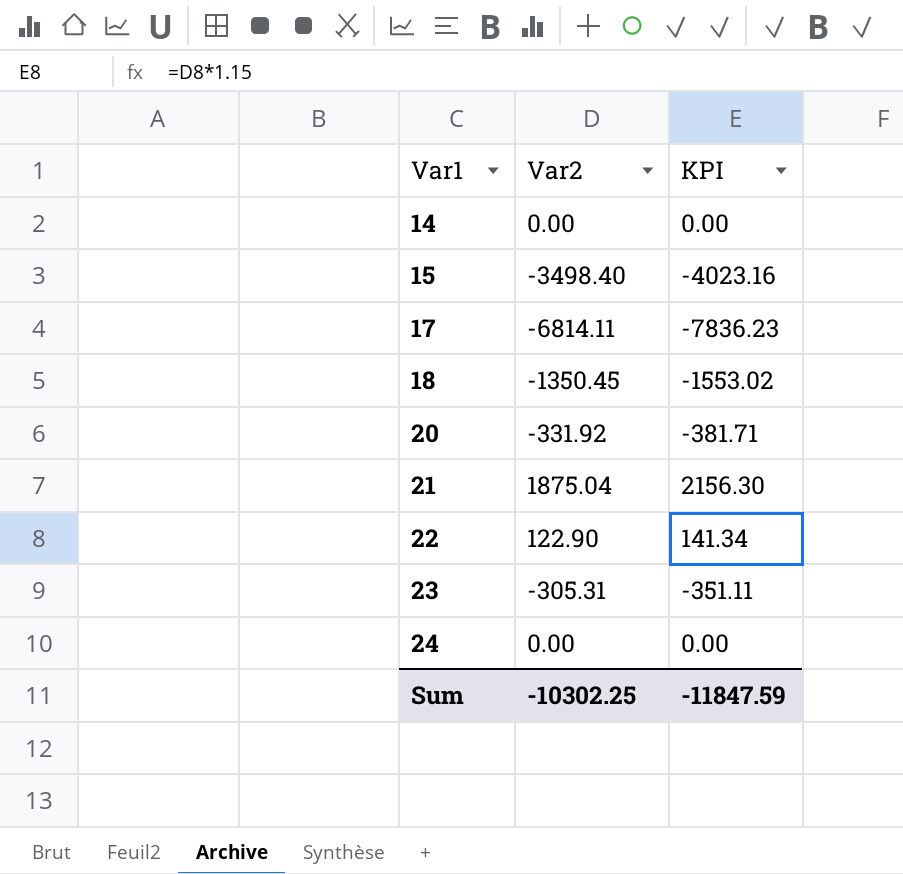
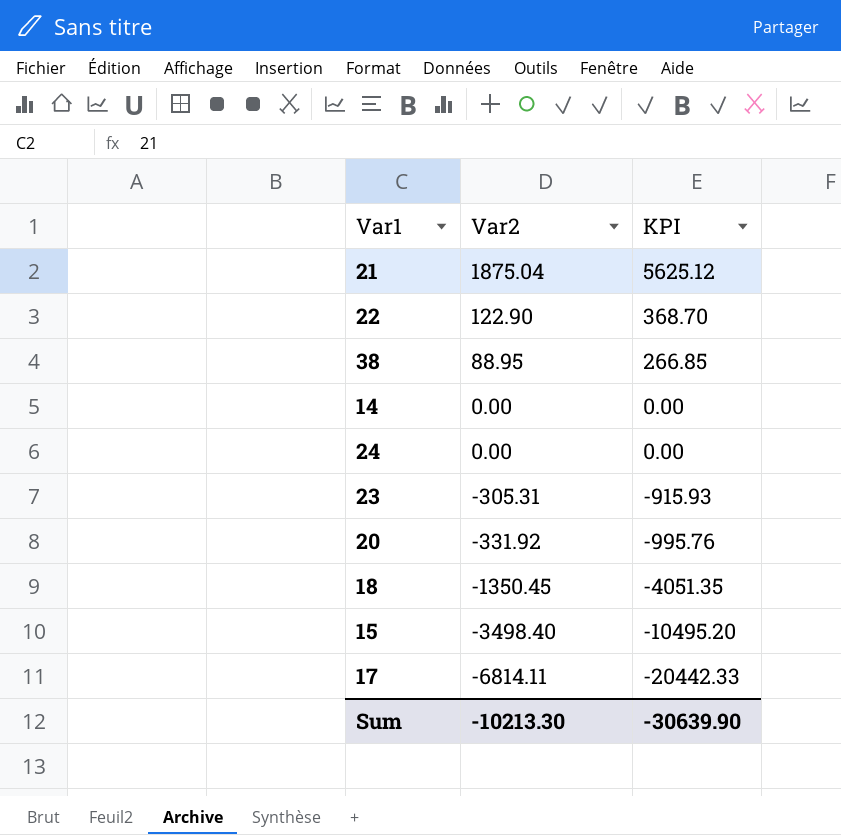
row order: Var1 ascending -> Var2 descending
column KPI | formula: [Var2] * 1.15 -> [Var2] * 3
row 38: none -> 88.95 | 266.85
Sum | Var2: -10302.25 -> -10213.30
Sum | KPI: -11847.59 -> -30639.90

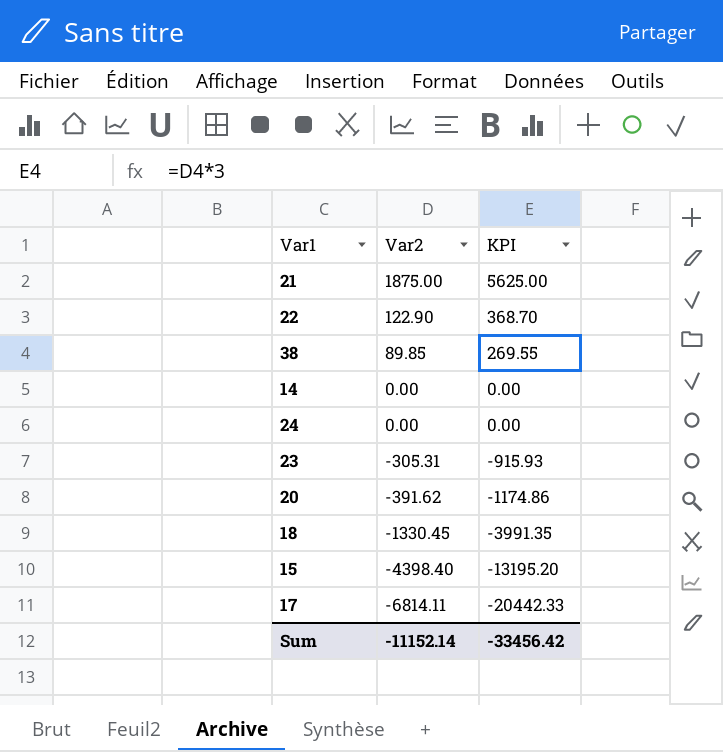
21 | Var2: 1875.04 -> 1875.00
21 | KPI: 5625.12 -> 5625.00
38 | Var2: 88.95 -> 89.85
38 | KPI: 266.85 -> 269.55
20 | Var2: -331.92 -> -391.62
20 | KPI: -995.76 -> -1174.86
18 | Var2: -1350.45 -> -1330.45
18 | KPI: -4051.35 -> -3991.35
15 | Var2: -3498.40 -> -4398.40
15 | KPI: -10495.20 -> -13195.20
Sum | Var2: -10213.30 -> -11152.14
Sum | KPI: -30639.90 -> -33456.42

